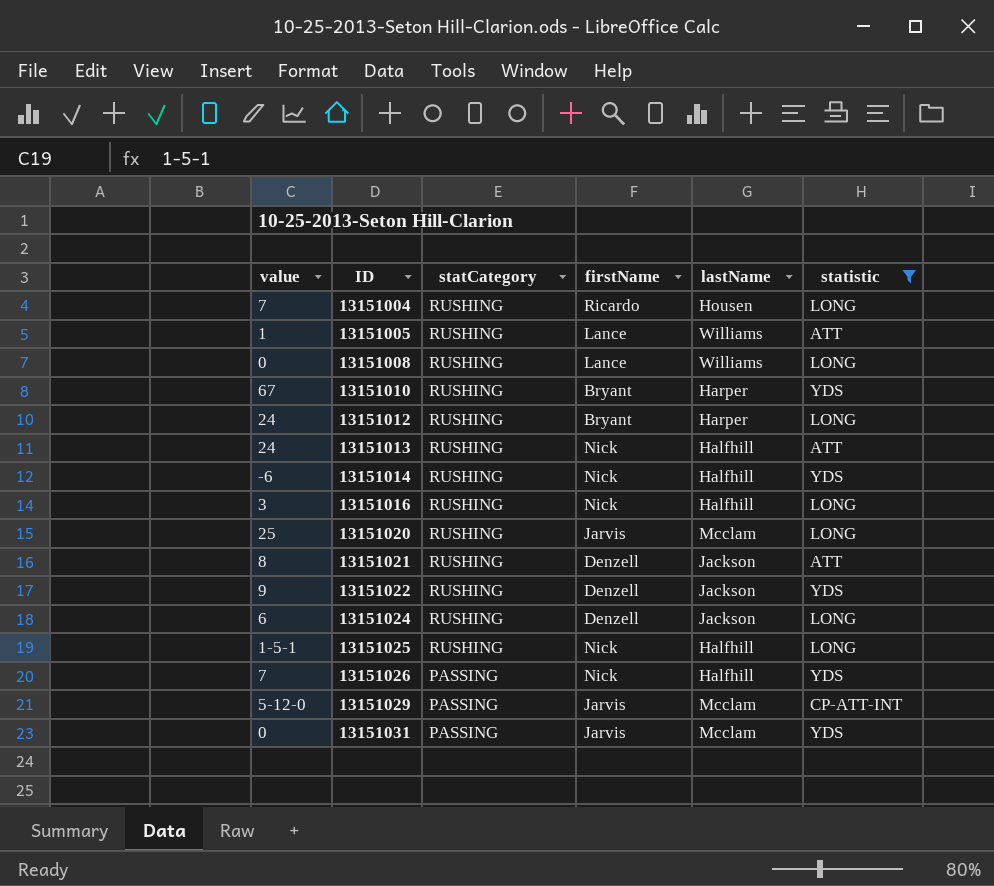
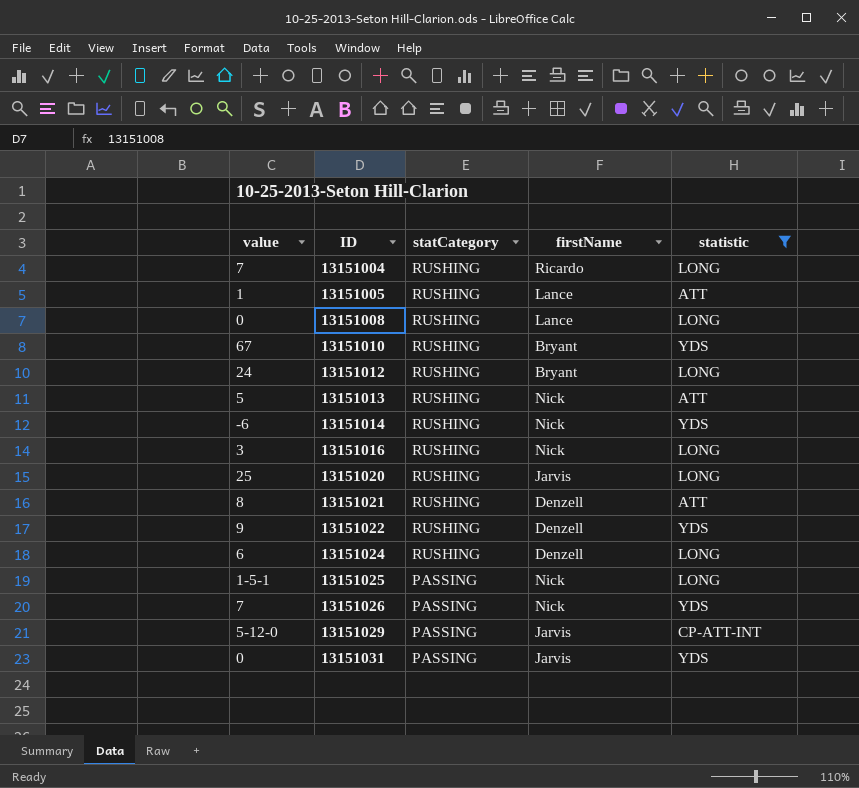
column lastName | position: 5 -> none
13151013 | value: 24 -> 5
13151025 | statCategory: RUSHING -> PASSING

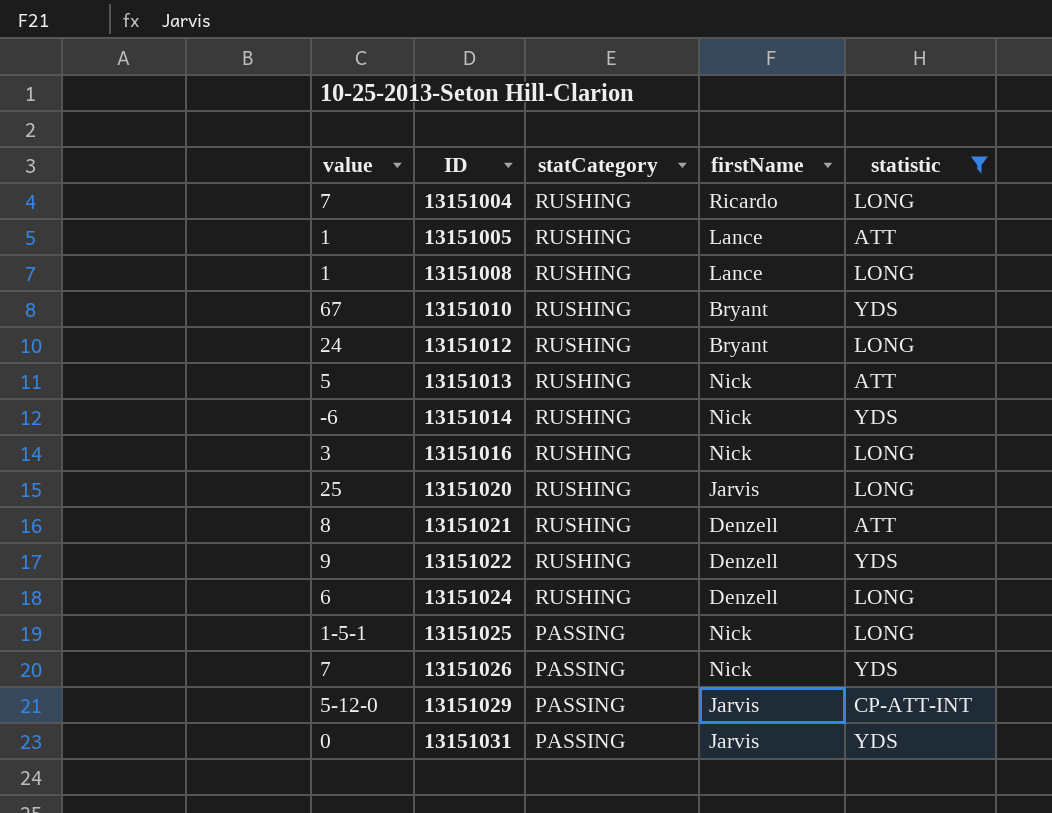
13151008 | value: 0 -> 1

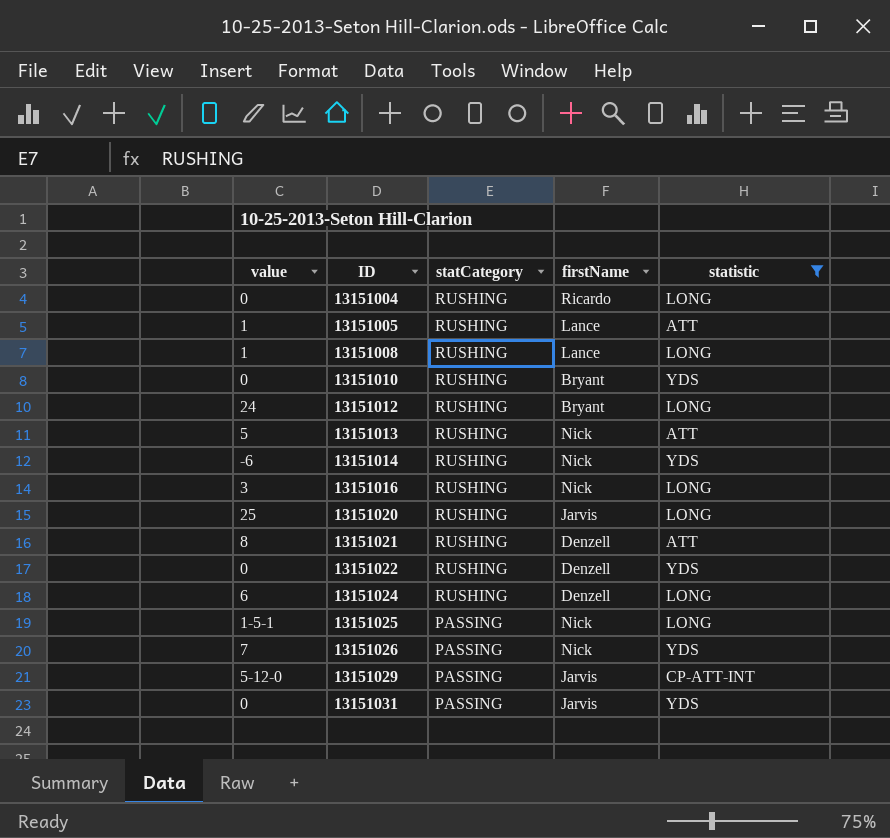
13151004 | value: 7 -> 0
13151010 | value: 67 -> 0
13151022 | value: 9 -> 0

